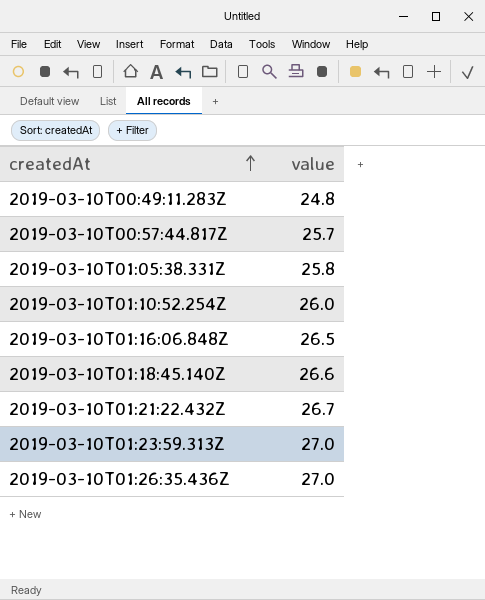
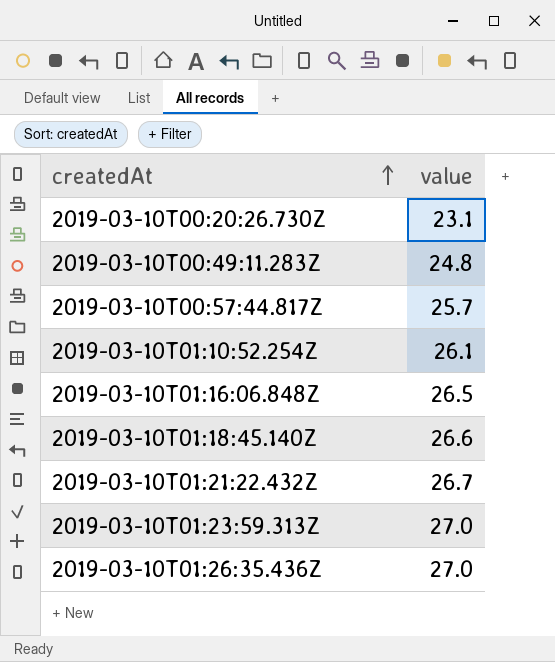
row 2019-03-10T01:05:38.331Z: 25.8 -> none
row 2019-03-10T00:20:26.730Z: none -> 23.1
2019-03-10T01:10:52.254Z | value: 26.0 -> 26.1

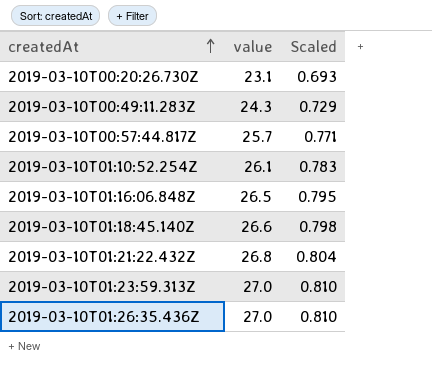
column Scaled | formula: none -> [value] * 0.03
2019-03-10T00:49:11.283Z | value: 24.8 -> 24.3
2019-03-10T01:21:22.432Z | value: 26.7 -> 26.8

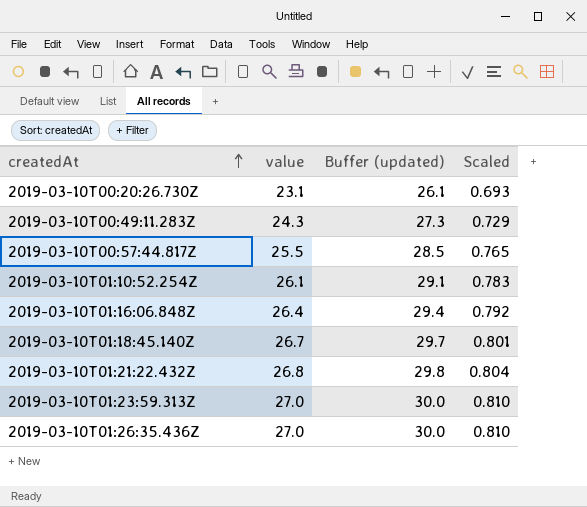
column Buffer (updated) | formula: none -> [value] + 3
2019-03-10T00:57:44.817Z | value: 25.7 -> 25.5
2019-03-10T00:57:44.817Z | Scaled: 0.771 -> 0.765
2019-03-10T01:16:06.848Z | value: 26.5 -> 26.4
2019-03-10T01:16:06.848Z | Scaled: 0.795 -> 0.792
2019-03-10T01:18:45.140Z | value: 26.6 -> 26.7
2019-03-10T01:18:45.140Z | Scaled: 0.798 -> 0.801

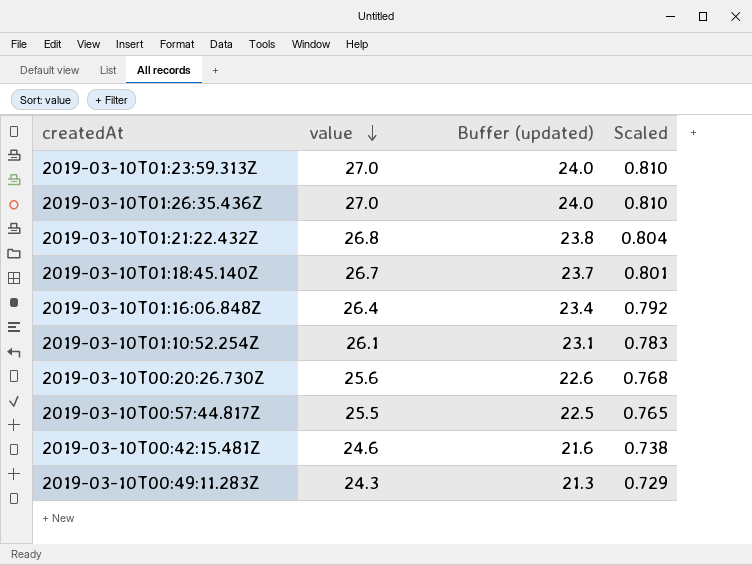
row order: createdAt ascending -> value descending
column Buffer (updated) | formula: [value] + 3 -> [value] - 3
2019-03-10T00:20:26.730Z | value: 23.1 -> 25.6
2019-03-10T00:20:26.730Z | Scaled: 0.693 -> 0.768
row 2019-03-10T00:42:15.481Z: none -> 24.6 | 21.6 | 0.738

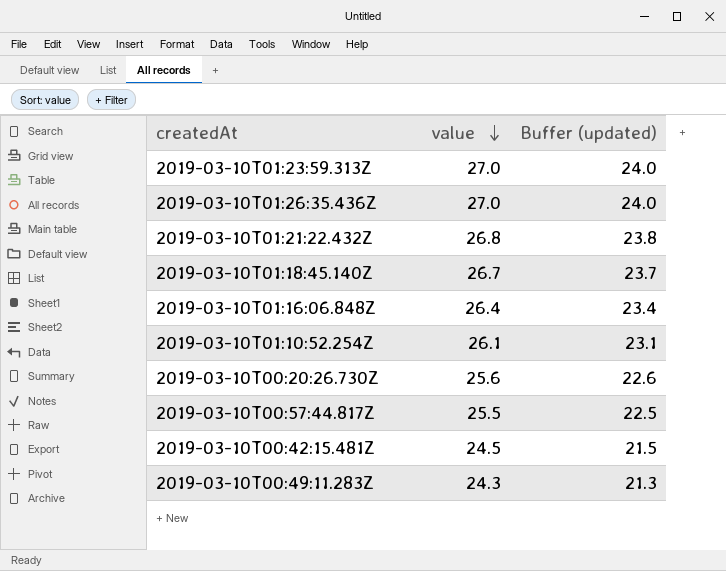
column Scaled | formula: [value] * 0.03 -> none
2019-03-10T00:42:15.481Z | value: 24.6 -> 24.5
2019-03-10T00:42:15.481Z | Buffer (updated): 21.6 -> 21.5

